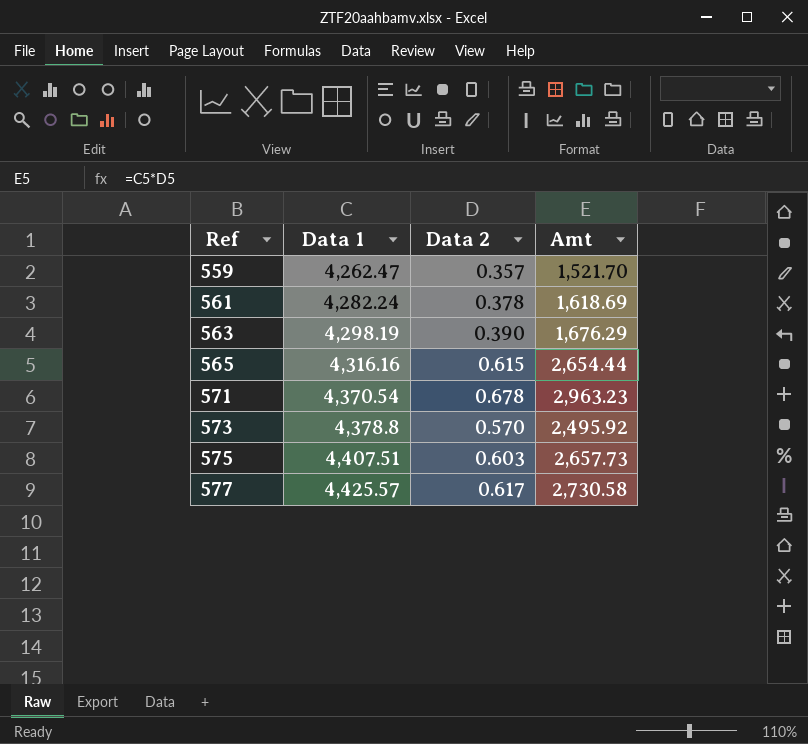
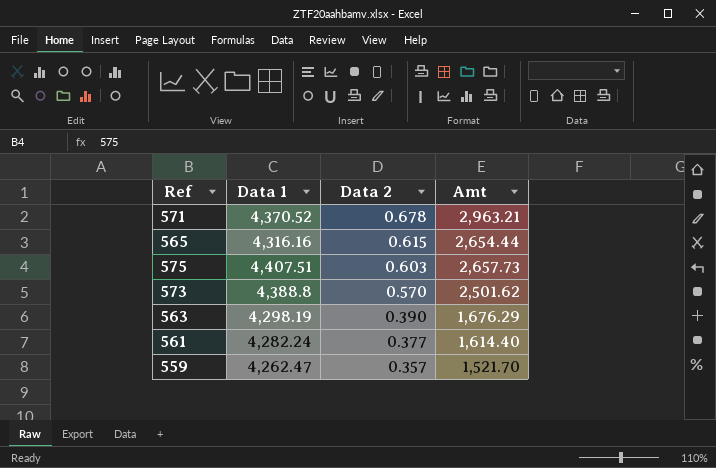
row order: Ref ascending -> Data 2 descending
row 577: 4,425.57 | 0.617 | 2,730.58 -> none
571 | Data 1: 4,370.54 -> 4,370.52
571 | Amt: 2,963.23 -> 2,963.21
573 | Data 1: 4,378.8 -> 4,388.8
573 | Amt: 2,495.92 -> 2,501.62
561 | Data 2: 0.378 -> 0.377
561 | Amt: 1,618.69 -> 1,614.40

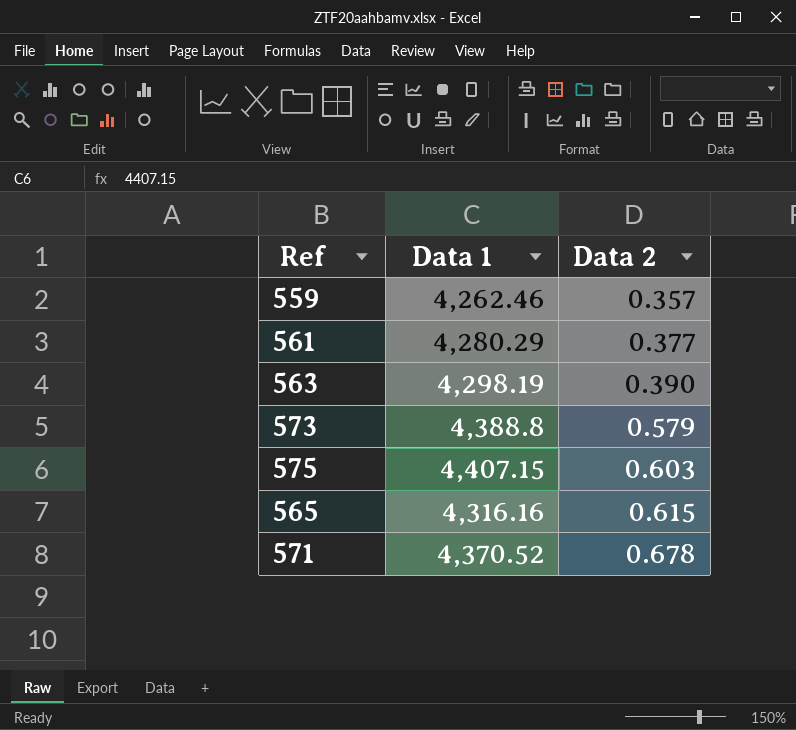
row order: Data 2 descending -> Data 2 ascending
column Amt | formula: [Data 1] * [Data 2] -> none
559 | Data 1: 4,262.47 -> 4,262.46
561 | Data 1: 4,282.24 -> 4,280.29
573 | Data 2: 0.570 -> 0.579
575 | Data 1: 4,407.51 -> 4,407.15

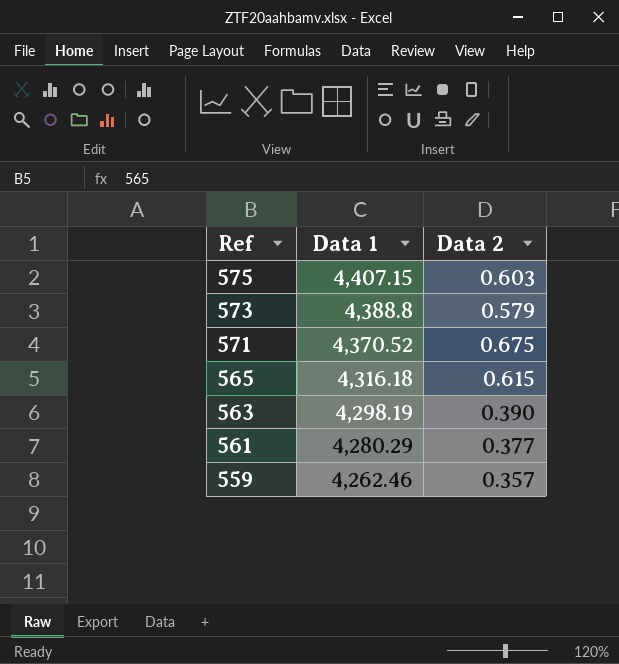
row order: Data 2 ascending -> Ref descending
571 | Data 2: 0.678 -> 0.675
565 | Data 1: 4,316.16 -> 4,316.18

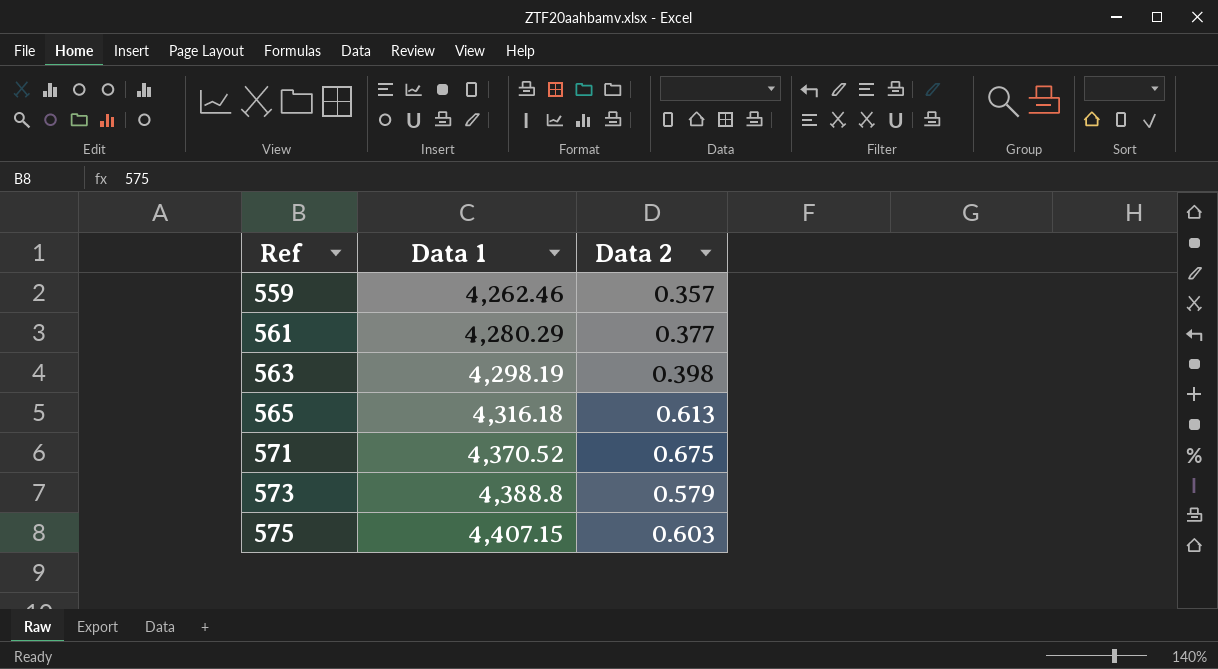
row order: Ref descending -> Ref ascending
563 | Data 2: 0.390 -> 0.398
565 | Data 2: 0.615 -> 0.613

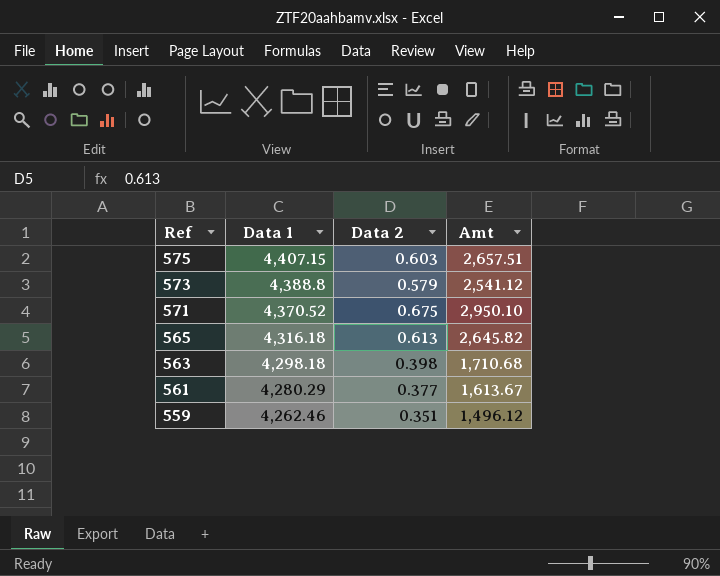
row order: Ref ascending -> Ref descending
column Amt | formula: none -> [Data 1] * [Data 2]
563 | Data 1: 4,298.19 -> 4,298.18
559 | Data 2: 0.357 -> 0.351

